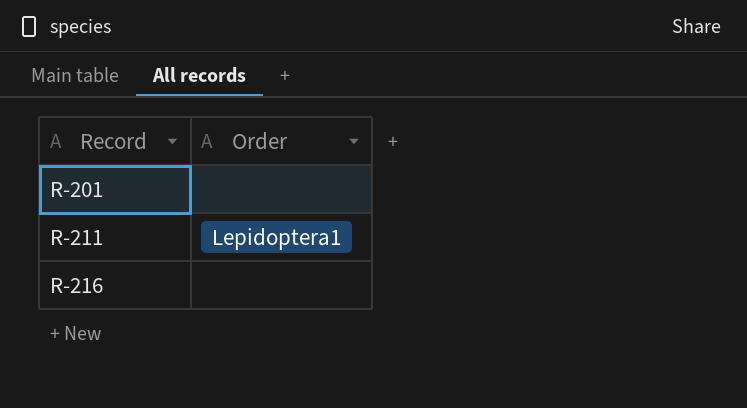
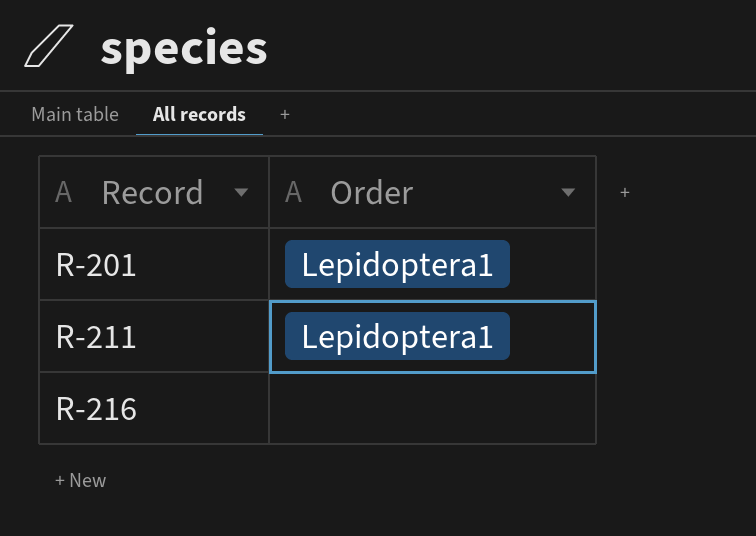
R-201 | Order: none -> Lepidoptera1

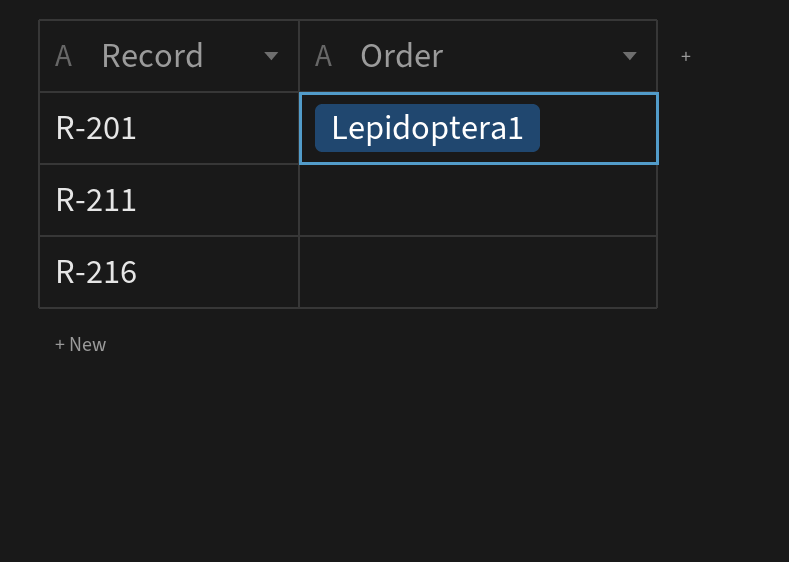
R-211 | Order: Lepidoptera1 -> none

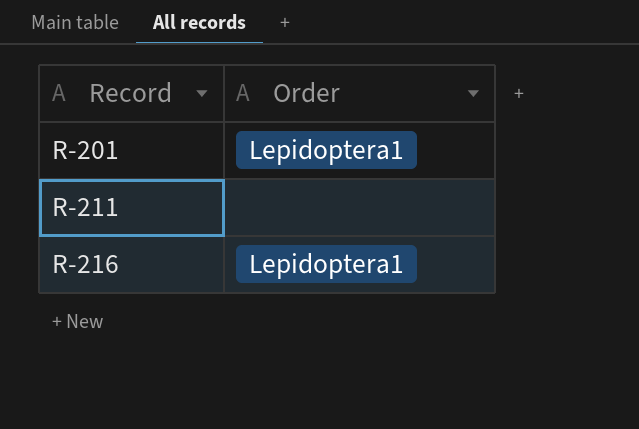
R-216 | Order: none -> Lepidoptera1

